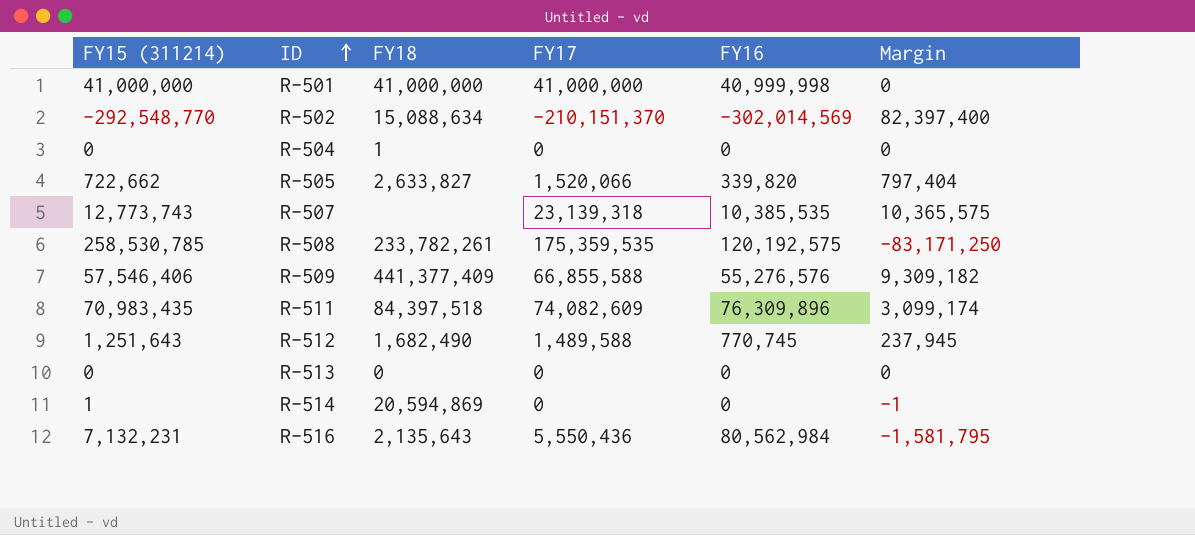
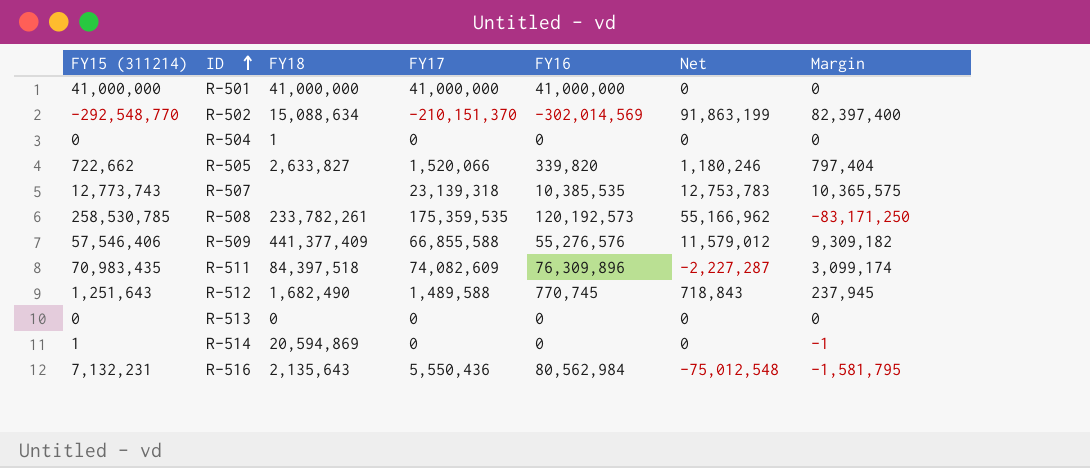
column Net | formula: none -> [FY17] - [FY16]
R-501 | FY16: 40,999,998 -> 41,000,000
R-508 | FY16: 120,192,575 -> 120,192,573

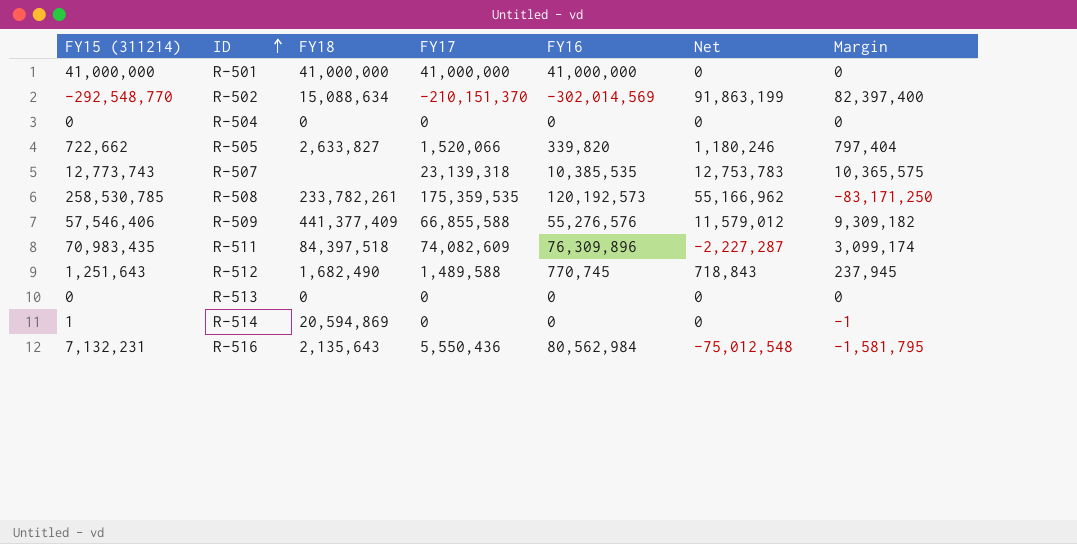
R-504 | FY18: 1 -> 0

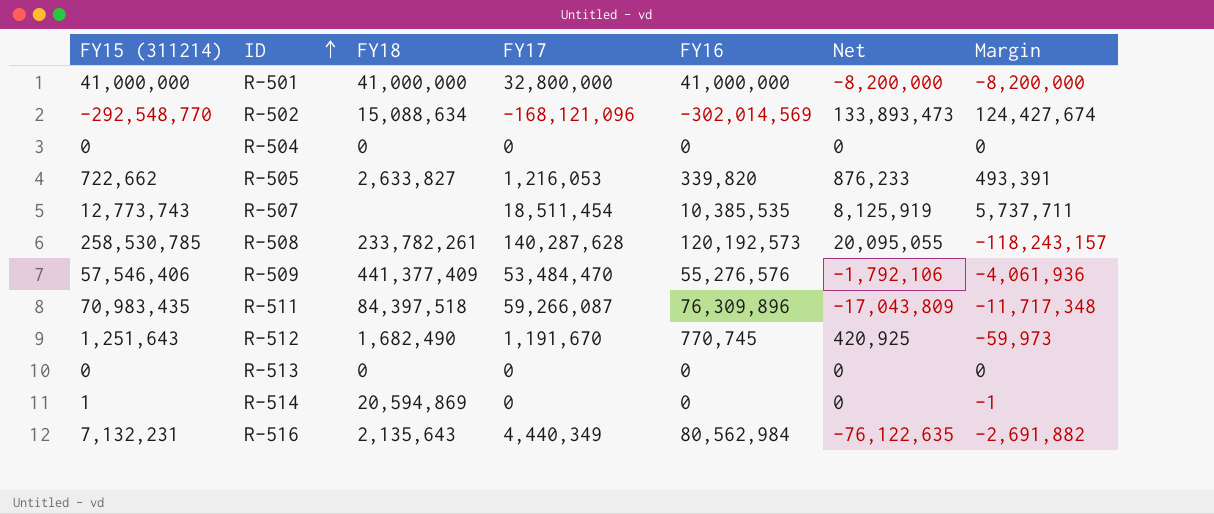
R-501 | FY17: 41,000,000 -> 32,800,000
R-501 | Net: 0 -> -8,200,000
R-501 | Margin: 0 -> -8,200,000
R-502 | FY17: -210,151,370 -> -168,121,096
R-502 | Net: 91,863,199 -> 133,893,473
R-502 | Margin: 82,397,400 -> 124,427,674
R-505 | FY17: 1,520,066 -> 1,216,053
R-505 | Net: 1,180,246 -> 876,233
R-505 | Margin: 797,404 -> 493,391
R-507 | FY17: 23,139,318 -> 18,511,454
R-507 | Net: 12,753,783 -> 8,125,919
R-507 | Margin: 10,365,575 -> 5,737,711
R-508 | FY17: 175,359,535 -> 140,287,628
R-508 | Net: 55,166,962 -> 20,095,055
R-508 | Margin: -83,171,250 -> -118,243,157
R-509 | FY17: 66,855,588 -> 53,484,470
R-509 | Net: 11,579,012 -> -1,792,106
R-509 | Margin: 9,309,182 -> -4,061,936
R-511 | FY17: 74,082,609 -> 59,266,087
R-511 | Net: -2,227,287 -> -17,043,809
R-511 | Margin: 3,099,174 -> -11,717,348
R-512 | FY17: 1,489,588 -> 1,191,670
R-512 | Net: 718,843 -> 420,925
R-512 | Margin: 237,945 -> -59,973
R-516 | FY17: 5,550,436 -> 4,440,349
R-516 | Net: -75,012,548 -> -76,122,635
R-516 | Margin: -1,581,795 -> -2,691,882

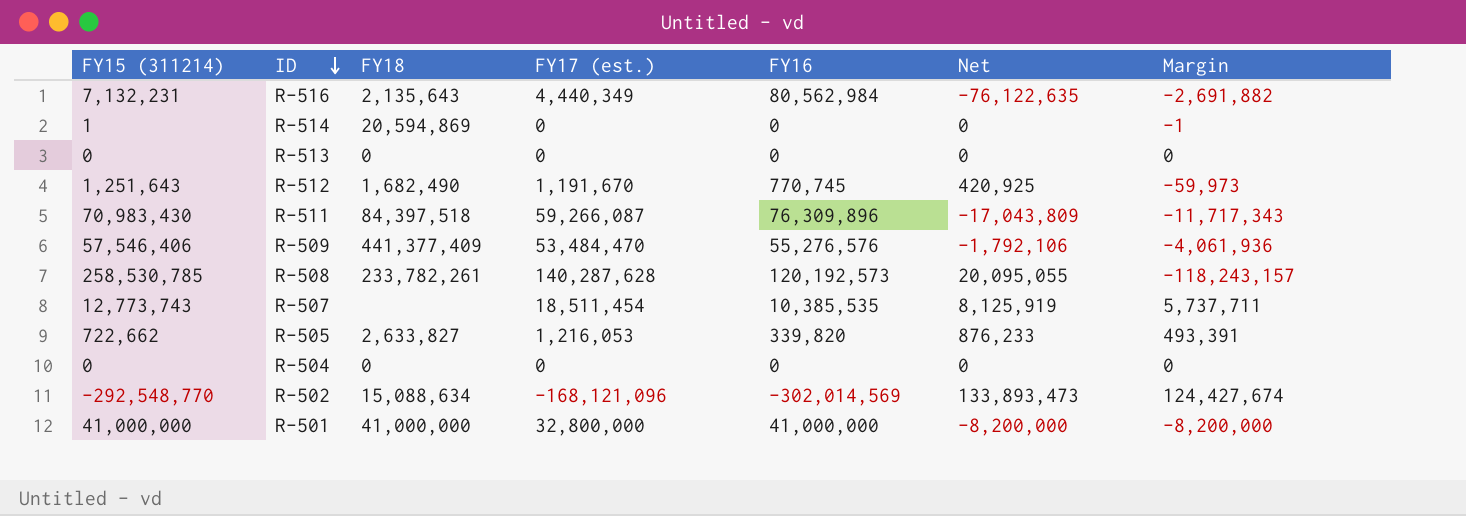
row order: ID ascending -> ID descending
column name: FY17 -> FY17 (est.)
R-511 | FY15 (311214): 70,983,435 -> 70,983,430
R-511 | Margin: -11,717,348 -> -11,717,343

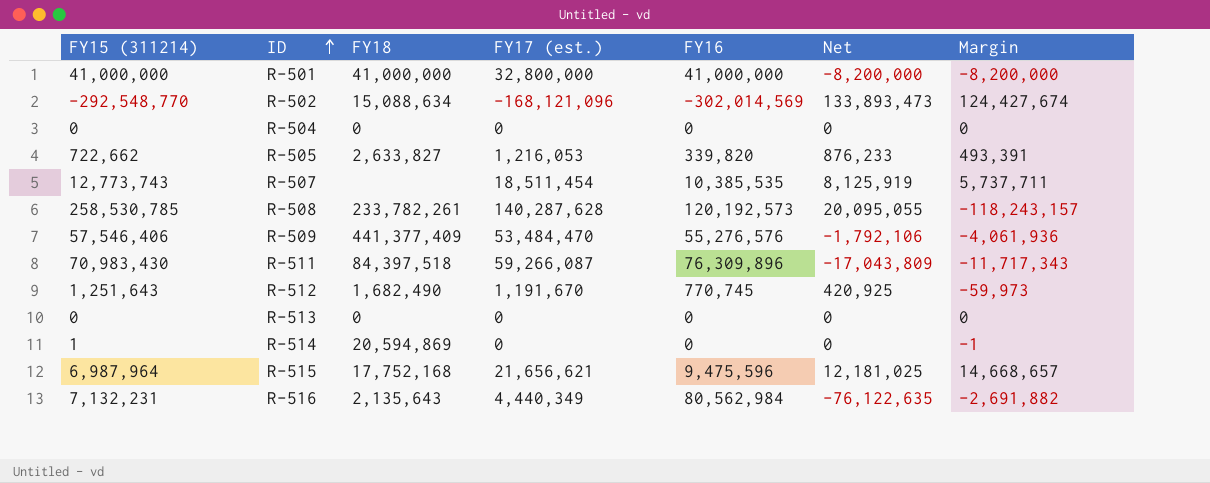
row order: ID descending -> ID ascending
row R-515: none -> 6,987,964 | 17,752,168 | 21,656,621 | 9,475,596 | 12,181,025 | 14,668,657

